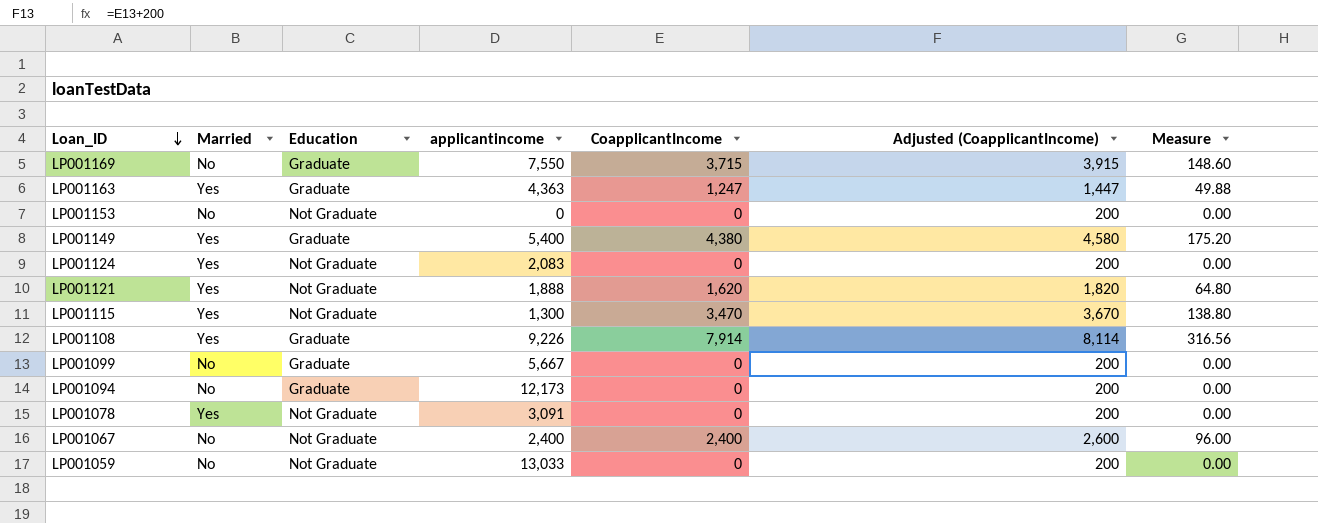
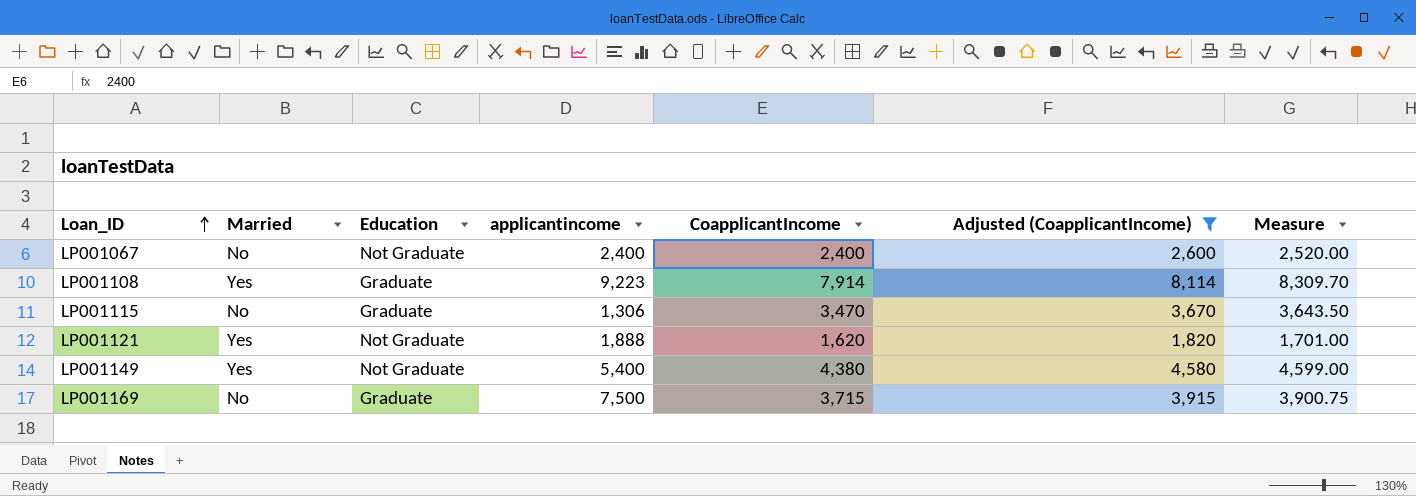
filter: none -> Adjusted (CoapplicantIncome) >= 1,820
row order: Loan_ID descending -> Loan_ID ascending
column Measure | formula: [CoapplicantIncome] * 0.04 -> [CoapplicantIncome] * 1.05
LP001108 | applicantincome: 9,226 -> 9,223
LP001115 | Married: Yes -> No
LP001115 | Education: Not Graduate -> Graduate
LP001115 | applicantincome: 1,300 -> 1,306
LP001149 | Education: Graduate -> Not Graduate
LP001169 | applicantincome: 7,550 -> 7,500

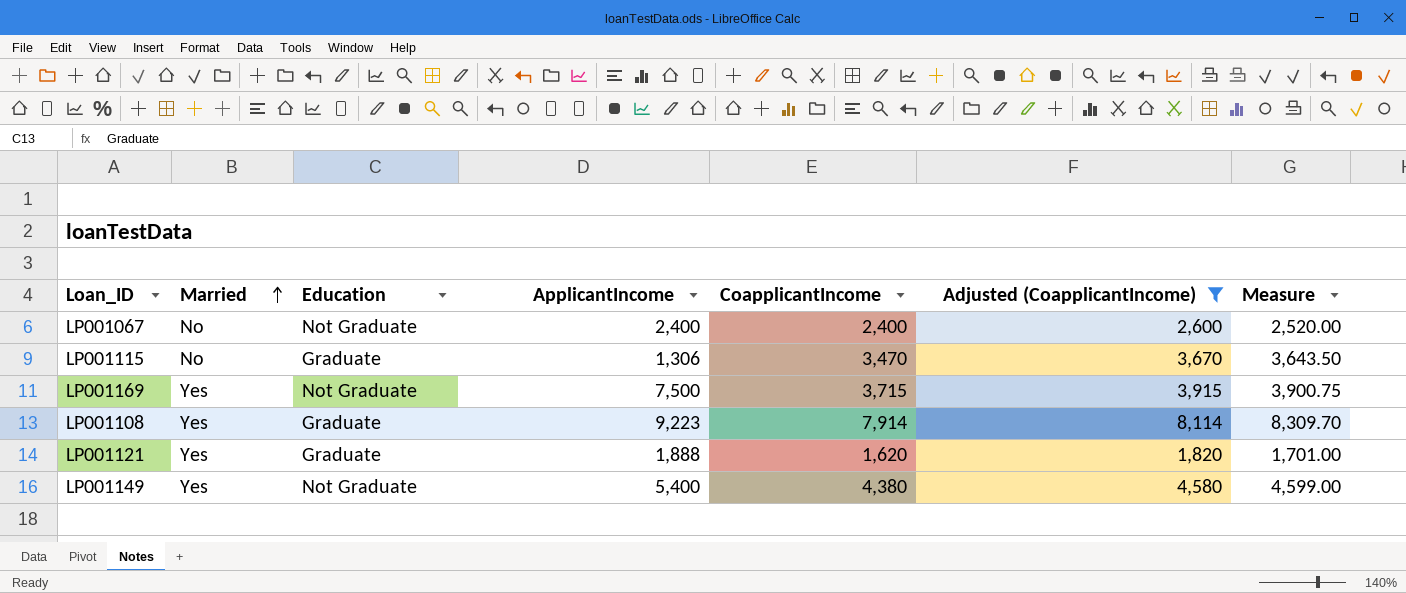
row order: Loan_ID ascending -> Married ascending
column name: applicantincome -> ApplicantIncome
LP001169 | Married: No -> Yes
LP001169 | Education: Graduate -> Not Graduate
LP001121 | Education: Not Graduate -> Graduate

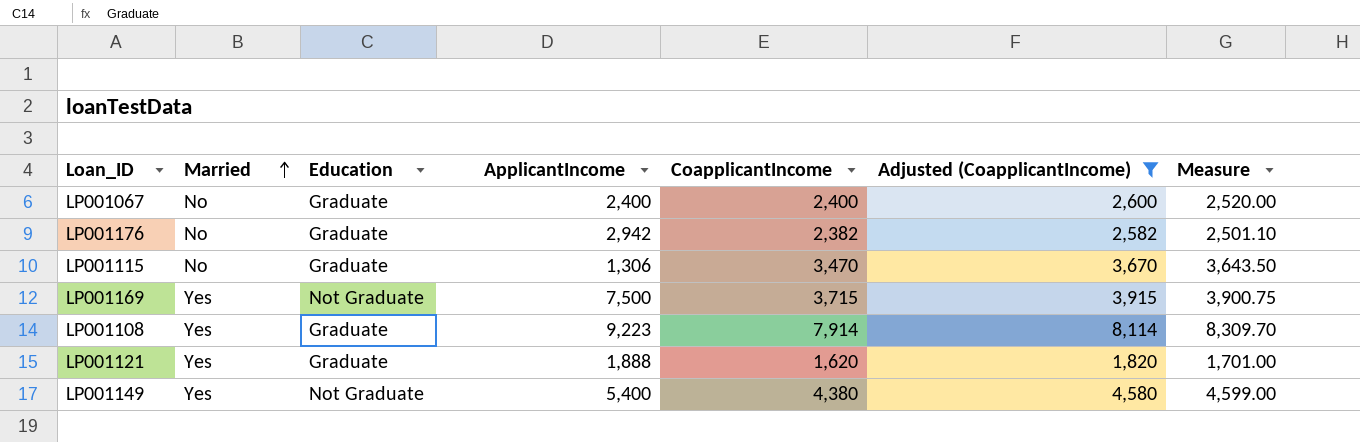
LP001067 | Education: Not Graduate -> Graduate
row LP001176: none -> No | Graduate | 2,942 | 2,382 | 2,582 | 2,501.10

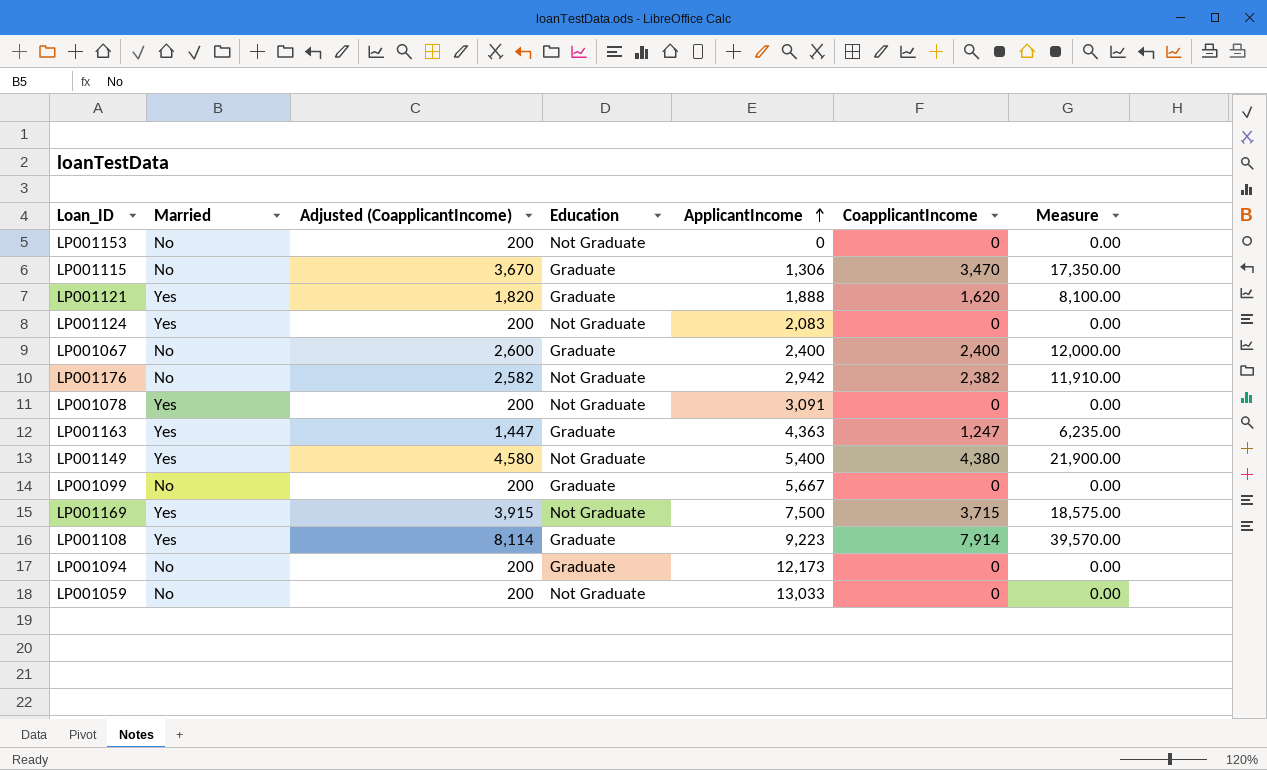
filter: Adjusted (CoapplicantIncome) >= 1,820 -> none
row order: Married ascending -> ApplicantIncome ascending
column Adjusted (CoapplicantIncome) | position: 6 -> 3
column Measure | formula: [CoapplicantIncome] * 1.05 -> [CoapplicantIncome] * 5
LP001176 | Education: Graduate -> Not Graduate

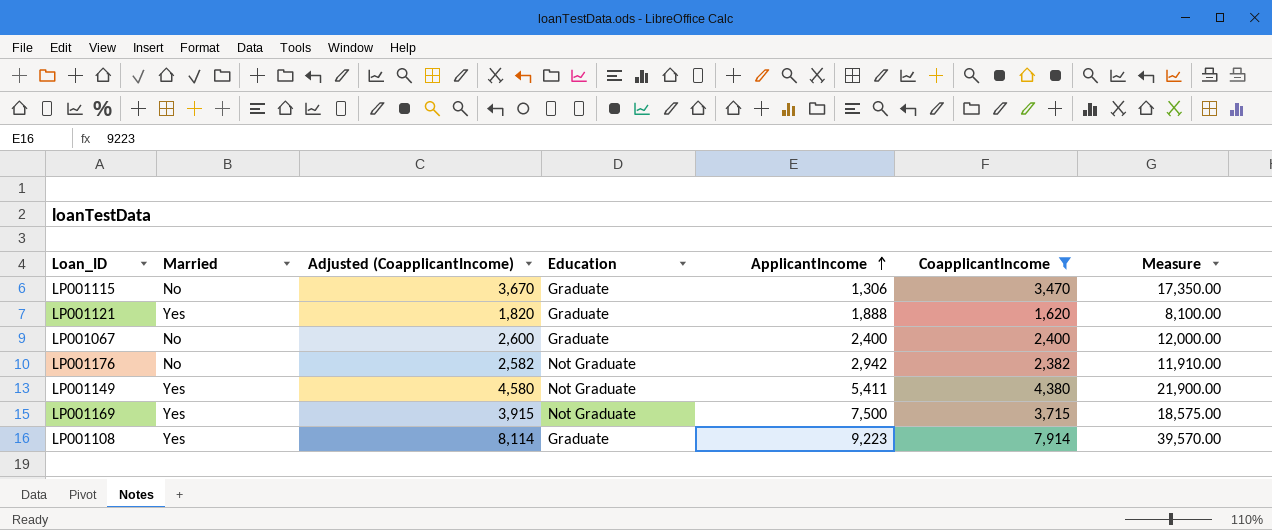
filter: none -> CoapplicantIncome >= 1,620
LP001149 | ApplicantIncome: 5,400 -> 5,411

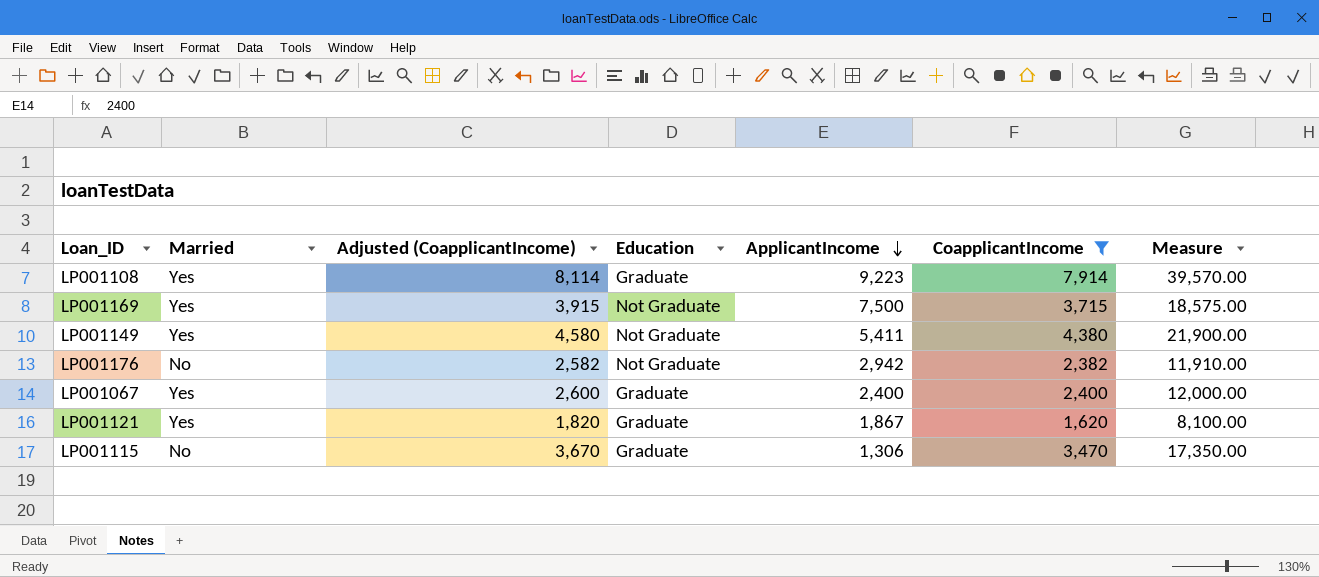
row order: ApplicantIncome ascending -> ApplicantIncome descending
LP001067 | Married: No -> Yes
LP001121 | ApplicantIncome: 1,888 -> 1,867

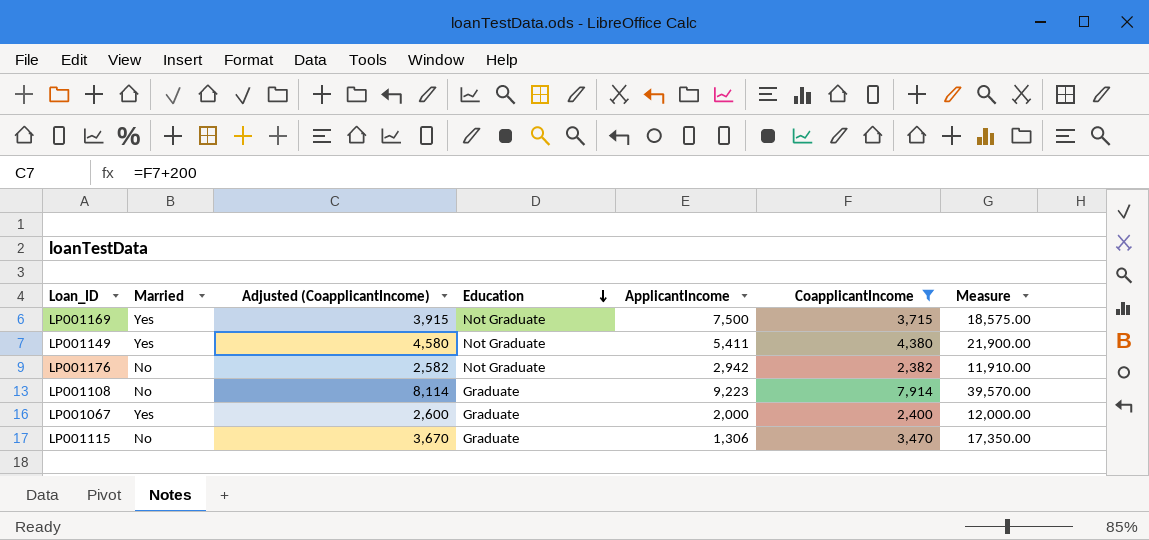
row order: ApplicantIncome descending -> Education descending
row LP001121: Yes | 1,820 | Graduate | 1,867 | 1,620 | 8,100.00 -> none
LP001108 | Married: Yes -> No
LP001067 | ApplicantIncome: 2,400 -> 2,000

